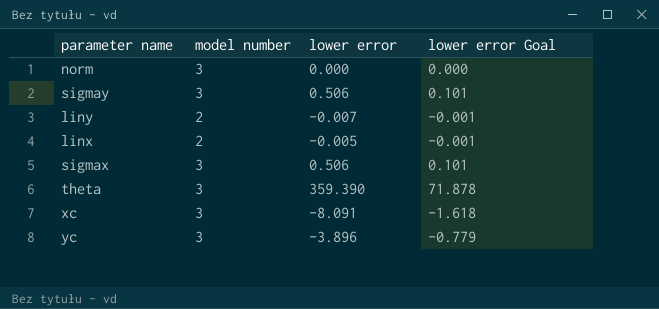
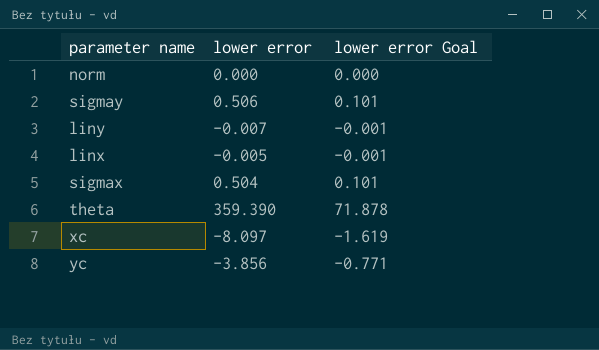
column model number | position: 2 -> none
sigmax | lower error: 0.506 -> 0.504
xc | lower error: -8.091 -> -8.097
xc | lower error Goal: -1.618 -> -1.619
yc | lower error: -3.896 -> -3.856
yc | lower error Goal: -0.779 -> -0.771

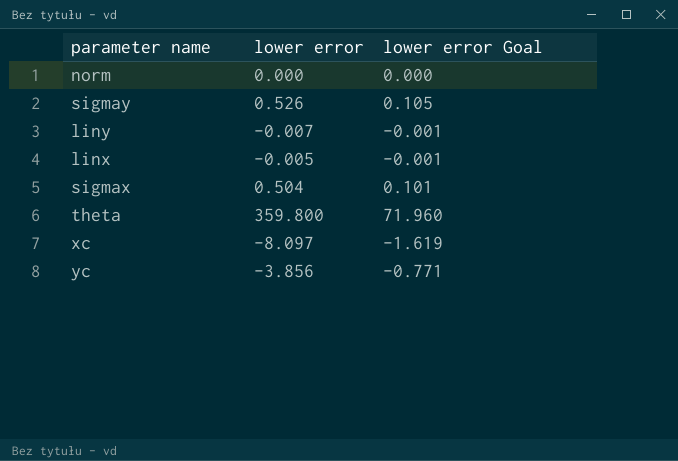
sigmay | lower error: 0.506 -> 0.526
sigmay | lower error Goal: 0.101 -> 0.105
theta | lower error: 359.390 -> 359.800
theta | lower error Goal: 71.878 -> 71.960

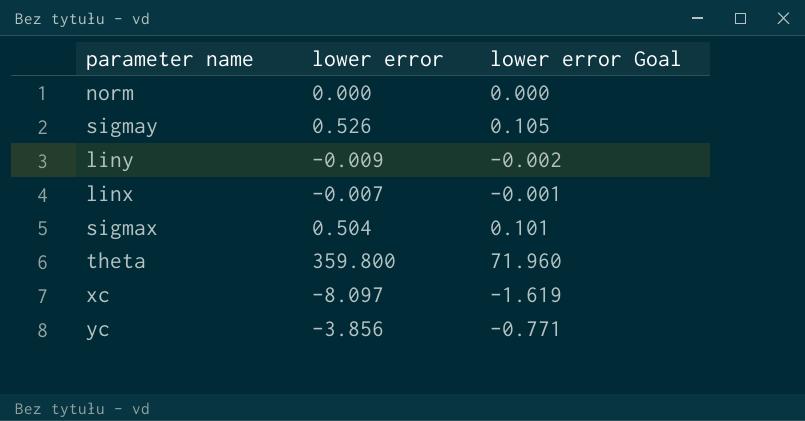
liny | lower error: -0.007 -> -0.009
liny | lower error Goal: -0.001 -> -0.002
linx | lower error: -0.005 -> -0.007

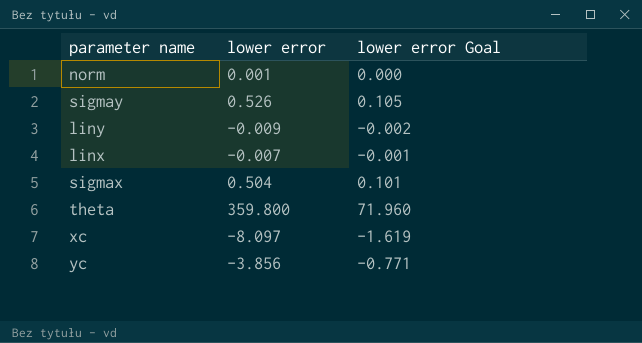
norm | lower error: 0.000 -> 0.001

